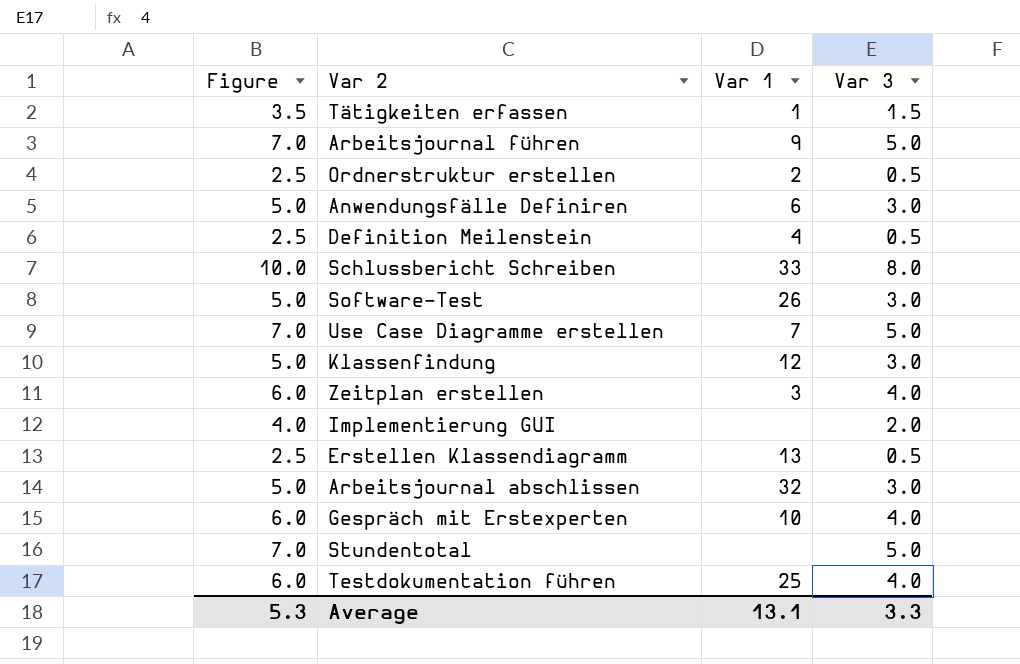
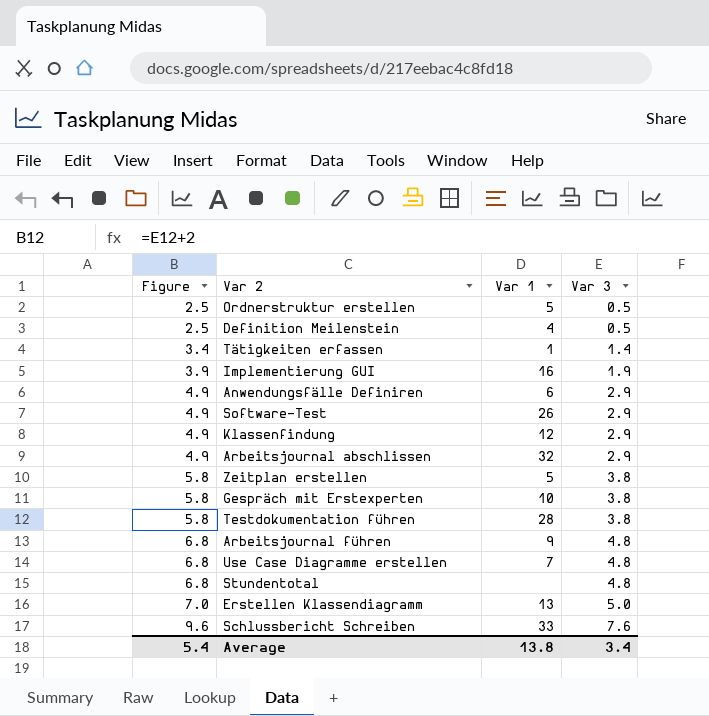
row order: none -> Figure ascending
Ordnerstruktur erstellen | Var 1: 2 -> 5
Tätigkeiten erfassen | Figure: 3.5 -> 3.4
Tätigkeiten erfassen | Var 3: 1.5 -> 1.4
Implementierung GUI | Figure: 4.0 -> 3.9
Implementierung GUI | Var 1: none -> 16
Implementierung GUI | Var 3: 2.0 -> 1.9
Anwendungsfälle Definiren | Figure: 5.0 -> 4.9
Anwendungsfälle Definiren | Var 3: 3.0 -> 2.9
Software-Test | Figure: 5.0 -> 4.9
Software-Test | Var 3: 3.0 -> 2.9
Klassenfindung | Figure: 5.0 -> 4.9
Klassenfindung | Var 3: 3.0 -> 2.9
Arbeitsjournal abschlissen | Figure: 5.0 -> 4.9
Arbeitsjournal abschlissen | Var 3: 3.0 -> 2.9
Zeitplan erstellen | Figure: 6.0 -> 5.8
Zeitplan erstellen | Var 1: 3 -> 5
Zeitplan erstellen | Var 3: 4.0 -> 3.8
Gespräch mit Erstexperten | Figure: 6.0 -> 5.8
Gespräch mit Erstexperten | Var 3: 4.0 -> 3.8
Testdokumentation führen | Figure: 6.0 -> 5.8
Testdokumentation führen | Var 1: 25 -> 28
Testdokumentation führen | Var 3: 4.0 -> 3.8
Arbeitsjournal führen | Figure: 7.0 -> 6.8
Arbeitsjournal führen | Var 3: 5.0 -> 4.8
Use Case Diagramme erstellen | Figure: 7.0 -> 6.8
Use Case Diagramme erstellen | Var 3: 5.0 -> 4.8
Stundentotal | Figure: 7.0 -> 6.8
Stundentotal | Var 3: 5.0 -> 4.8
Erstellen Klassendiagramm | Figure: 2.5 -> 7.0
Erstellen Klassendiagramm | Var 3: 0.5 -> 5.0
Schlussbericht Schreiben | Figure: 10.0 -> 9.6
Schlussbericht Schreiben | Var 3: 8.0 -> 7.6
Average | Figure: 5.3 -> 5.4
Average | Var 1: 13.1 -> 13.8
Average | Var 3: 3.3 -> 3.4

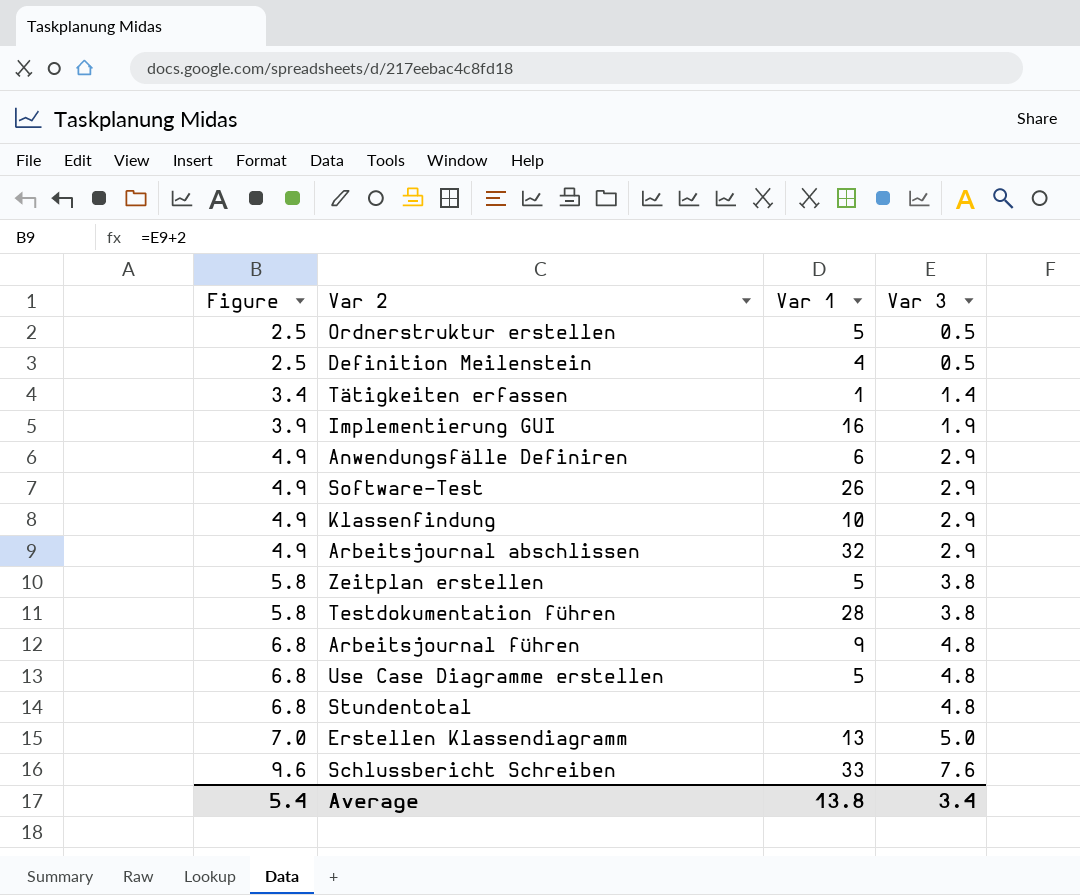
row Gespräch mit Erstexperten: 5.8 | 10 | 3.8 -> none
Klassenfindung | Var 1: 12 -> 10
Use Case Diagramme erstellen | Var 1: 7 -> 5

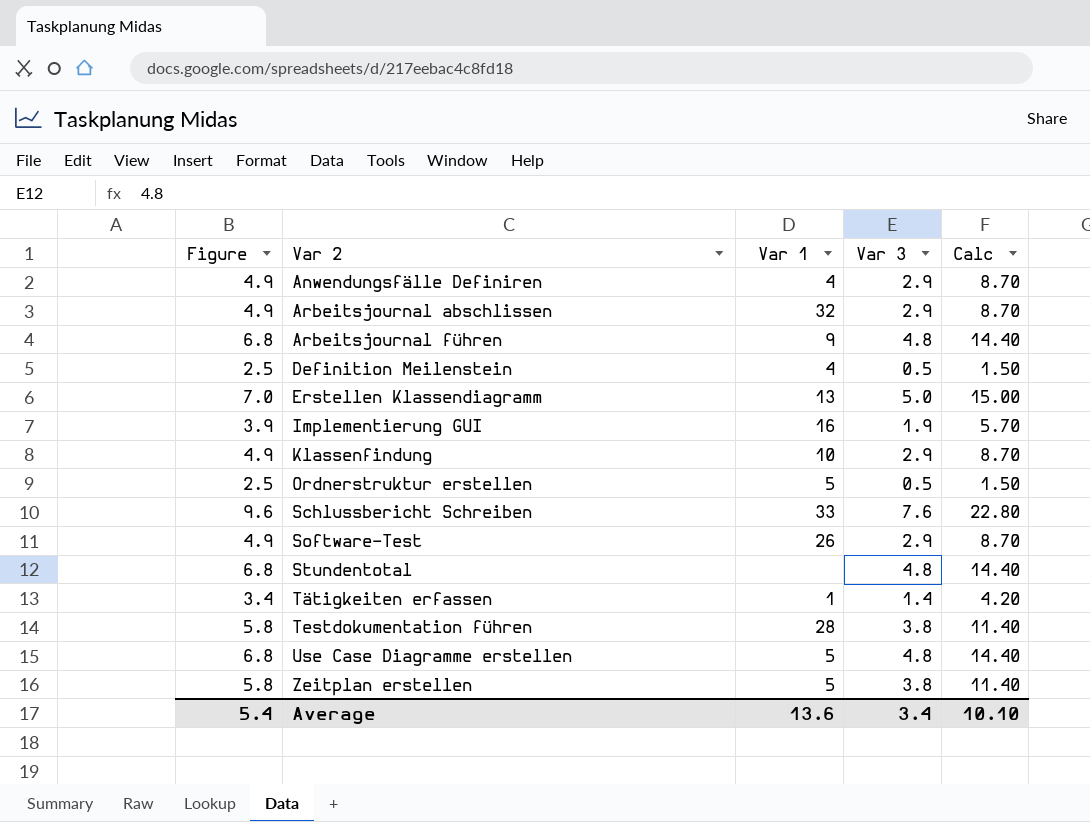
row order: Figure ascending -> Var 2 ascending
column Calc | formula: none -> [Var 3] * 3
Anwendungsfälle Definiren | Var 1: 6 -> 4
Average | Var 1: 13.8 -> 13.6

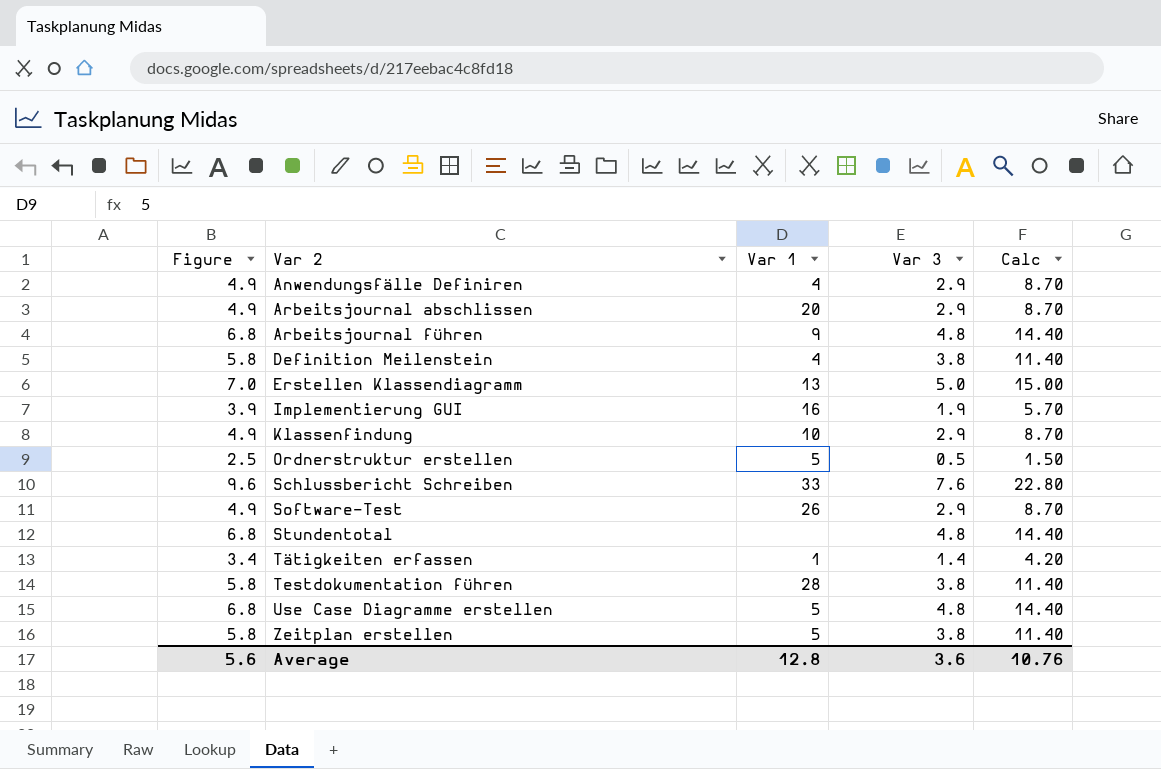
Arbeitsjournal abschlissen | Var 1: 32 -> 20
Definition Meilenstein | Figure: 2.5 -> 5.8
Definition Meilenstein | Var 3: 0.5 -> 3.8
Definition Meilenstein | Calc: 1.50 -> 11.40
Average | Figure: 5.4 -> 5.6
Average | Var 1: 13.6 -> 12.8
Average | Var 3: 3.4 -> 3.6
Average | Calc: 10.10 -> 10.76

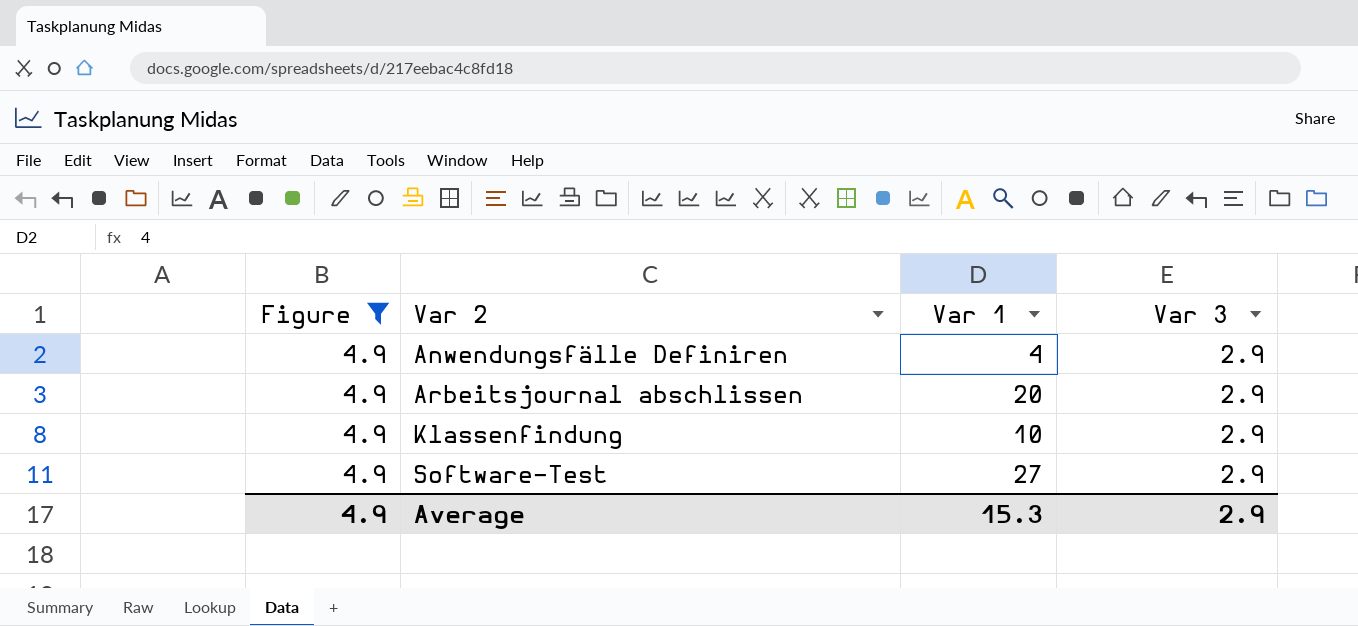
filter: none -> Figure = 4.9
column Calc | formula: [Var 3] * 3 -> none
Software-Test | Var 1: 26 -> 27
Average | Figure: 5.6 -> 4.9
Average | Var 1: 12.8 -> 15.3
Average | Var 3: 3.6 -> 2.9

